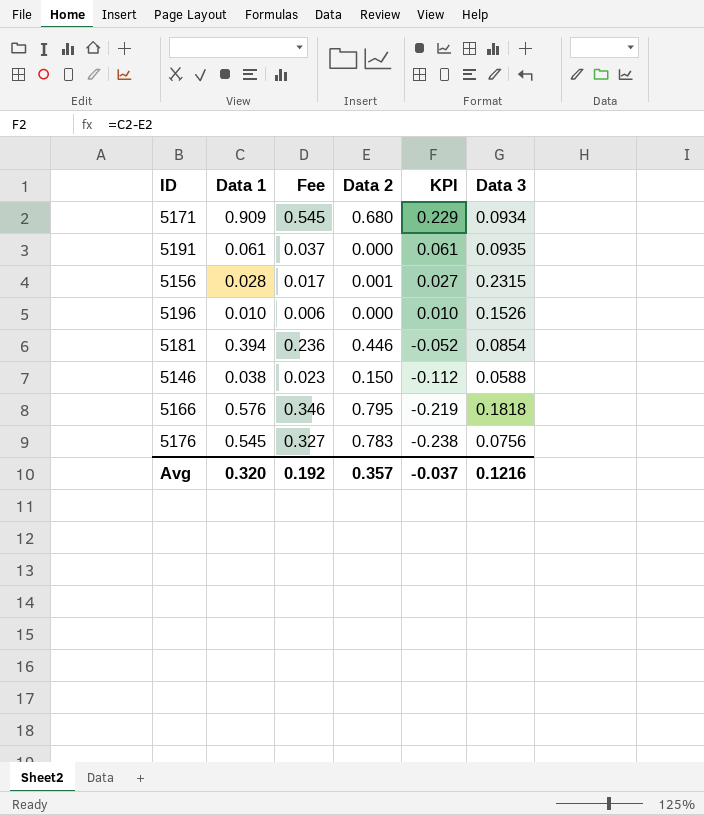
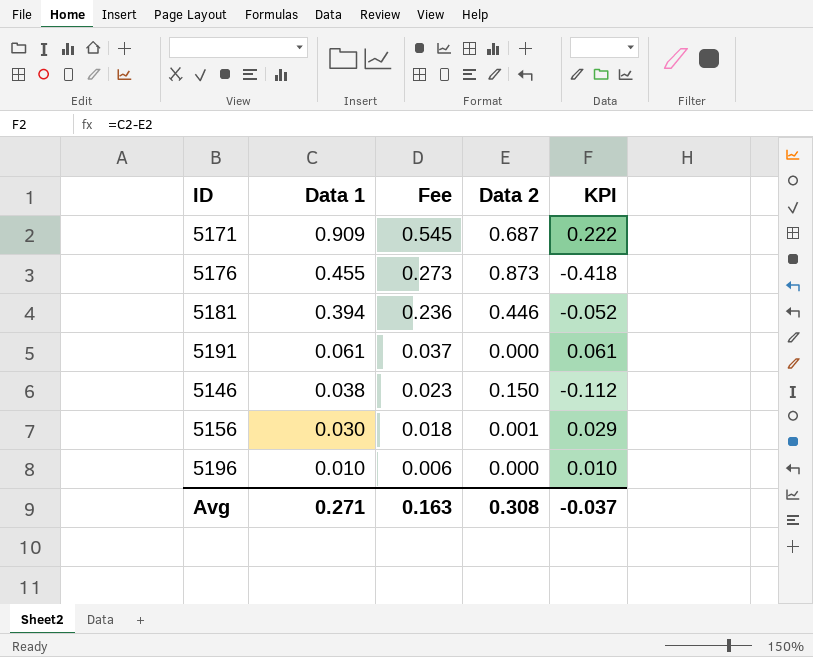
row order: KPI descending -> Data 1 descending
column Data 3 | position: 6 -> none
row 5166: 0.576 | 0.346 | 0.795 | -0.219 | 0.1818 -> none
5171 | Data 2: 0.680 -> 0.687
5171 | KPI: 0.229 -> 0.222
5176 | Data 1: 0.545 -> 0.455
5176 | Fee: 0.327 -> 0.273
5176 | Data 2: 0.783 -> 0.873
5176 | KPI: -0.238 -> -0.418
5156 | Data 1: 0.028 -> 0.030
5156 | Fee: 0.017 -> 0.018
5156 | KPI: 0.027 -> 0.029
Avg | Data 1: 0.320 -> 0.271
Avg | Fee: 0.192 -> 0.163
Avg | Data 2: 0.357 -> 0.308

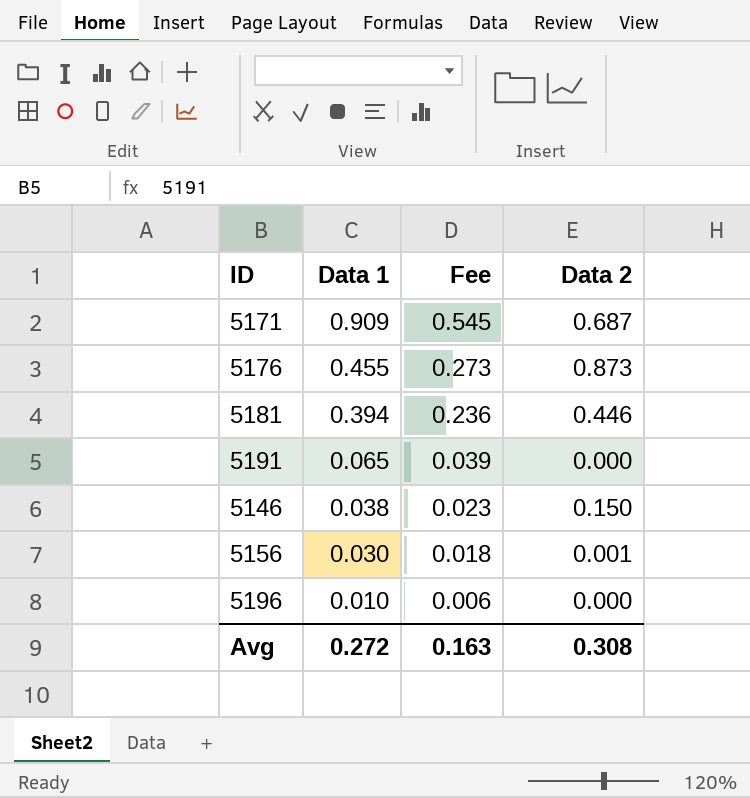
column KPI | formula: [Data 1] - [Data 2] -> none
5191 | Data 1: 0.061 -> 0.065
5191 | Fee: 0.037 -> 0.039
Avg | Data 1: 0.271 -> 0.272

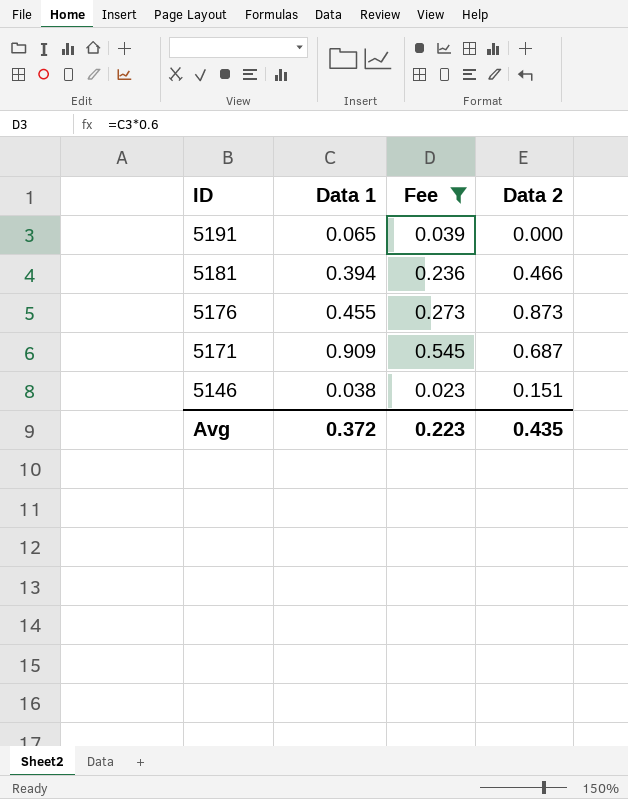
filter: none -> Fee >= 0.023
row order: Data 1 descending -> ID descending
5181 | Data 2: 0.446 -> 0.466
5146 | Data 2: 0.150 -> 0.151
Avg | Data 1: 0.272 -> 0.372
Avg | Fee: 0.163 -> 0.223
Avg | Data 2: 0.308 -> 0.435

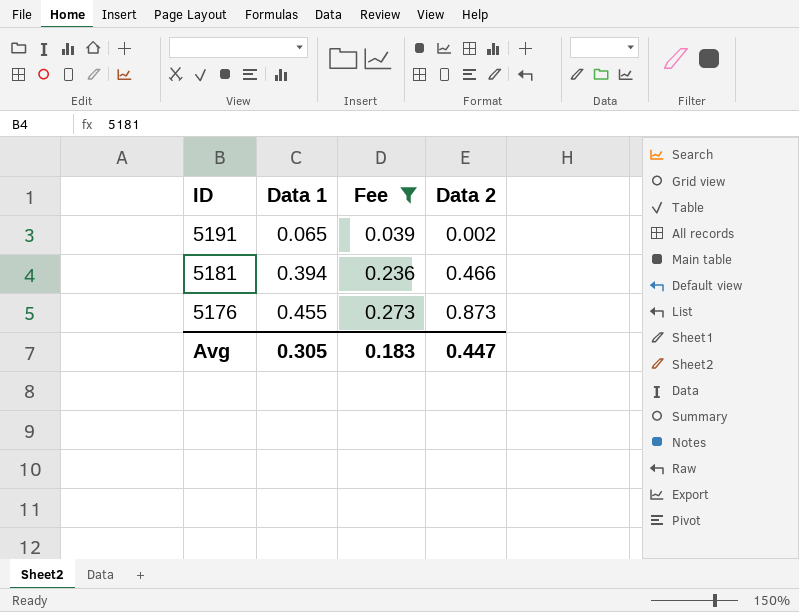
row 5171: 0.909 | 0.545 | 0.687 -> none
row 5146: 0.038 | 0.023 | 0.151 -> none
5191 | Data 2: 0.000 -> 0.002
Avg | Data 1: 0.372 -> 0.305
Avg | Fee: 0.223 -> 0.183
Avg | Data 2: 0.435 -> 0.447

